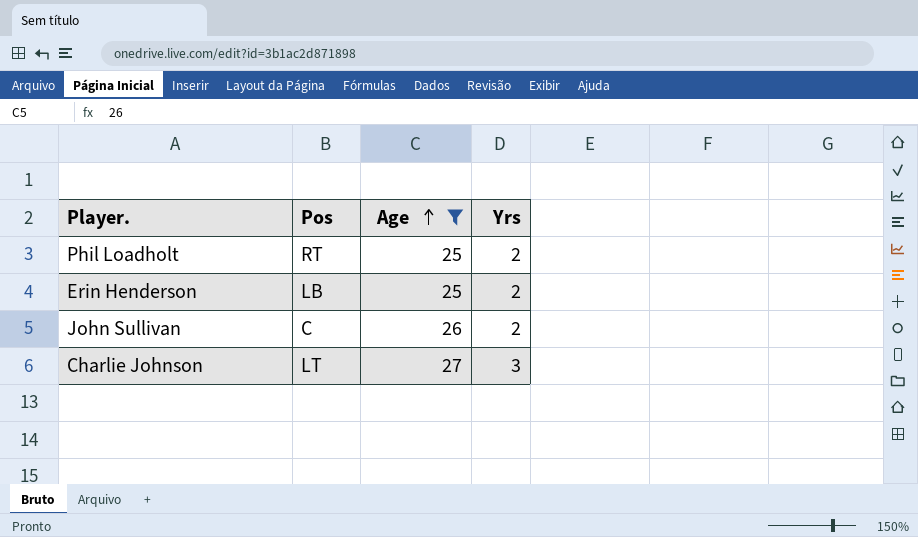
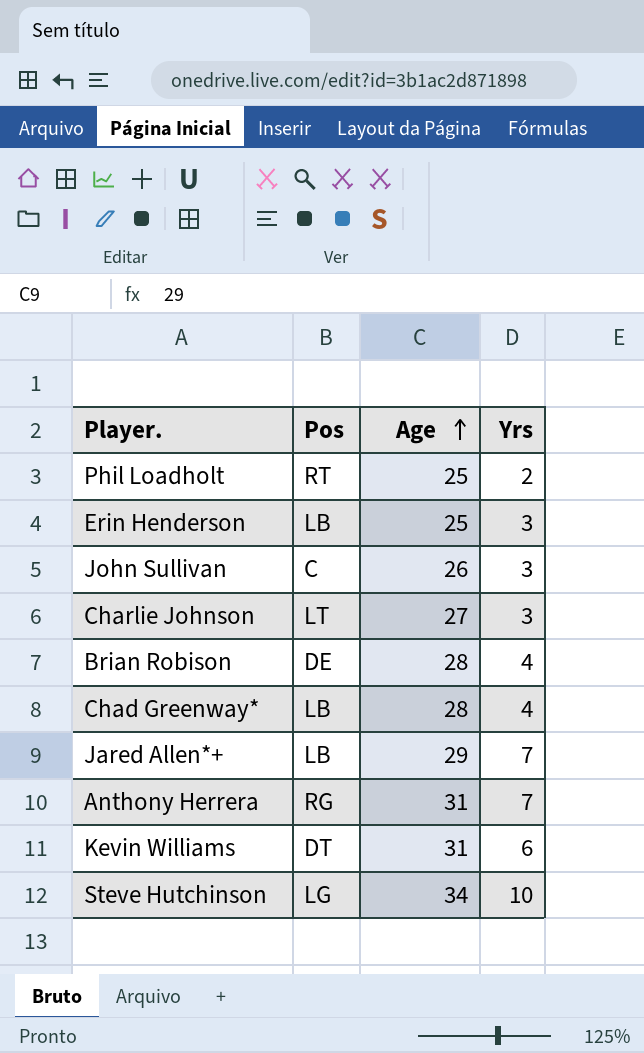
filter: Age <= 27 -> none
Erin Henderson | Yrs: 2 -> 3
John Sullivan | Yrs: 2 -> 3

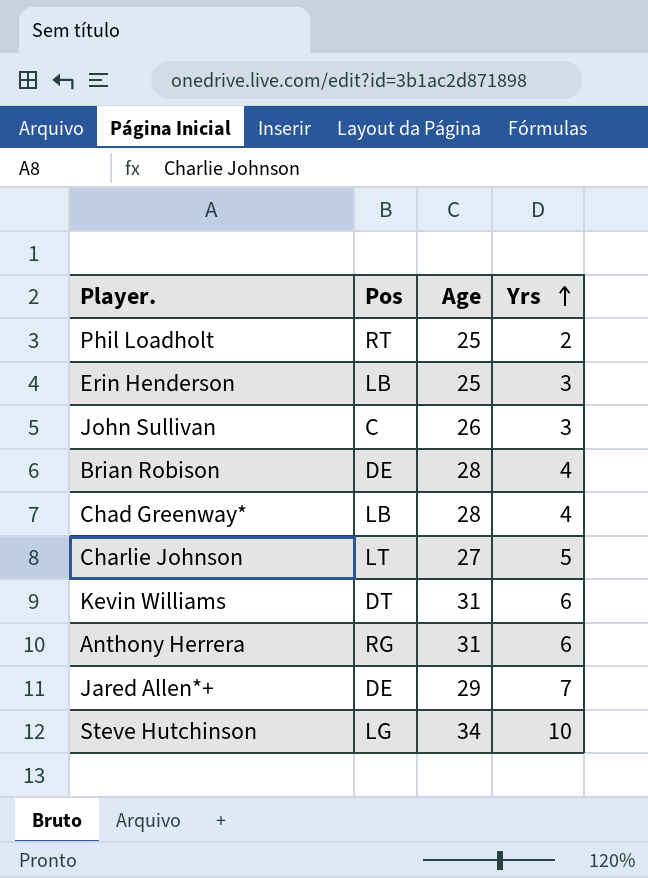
row order: Age ascending -> Yrs ascending
Charlie Johnson | Yrs: 3 -> 5
Anthony Herrera | Yrs: 7 -> 6
Jared Allen*+ | Pos: LB -> DE

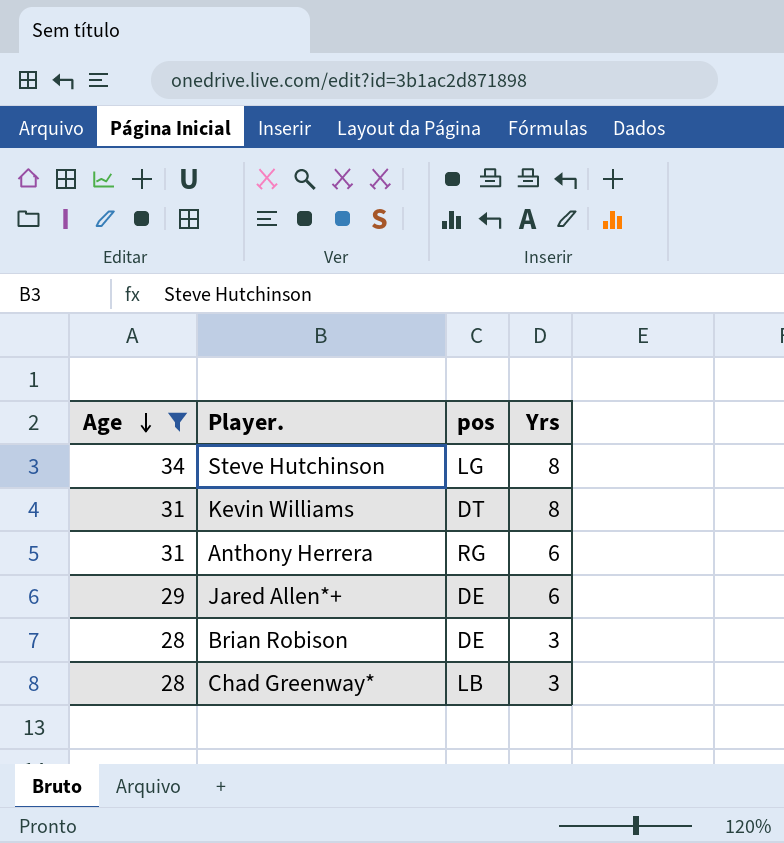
filter: none -> Age >= 28
row order: Yrs ascending -> Age descending
column Age | position: 3 -> 1
column name: Pos -> pos
Steve Hutchinson | Yrs: 10 -> 8
Kevin Williams | Yrs: 6 -> 8
Jared Allen*+ | Yrs: 7 -> 6
Brian Robison | Yrs: 4 -> 3
Chad Greenway* | Yrs: 4 -> 3

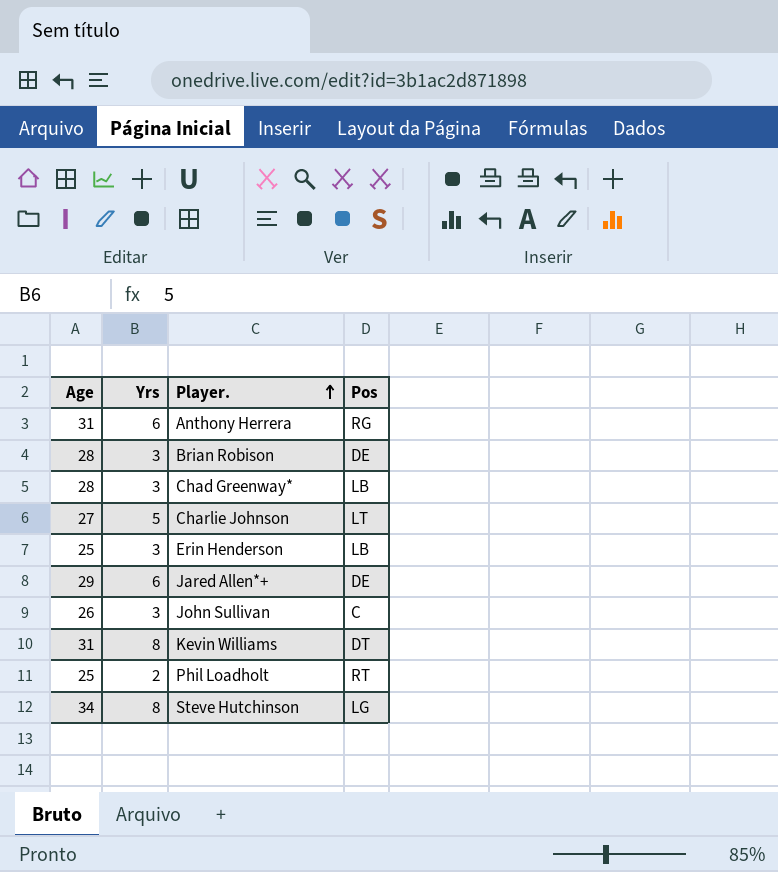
filter: Age >= 28 -> none
row order: Age descending -> Player. ascending
column Yrs | position: 4 -> 2
column name: pos -> Pos

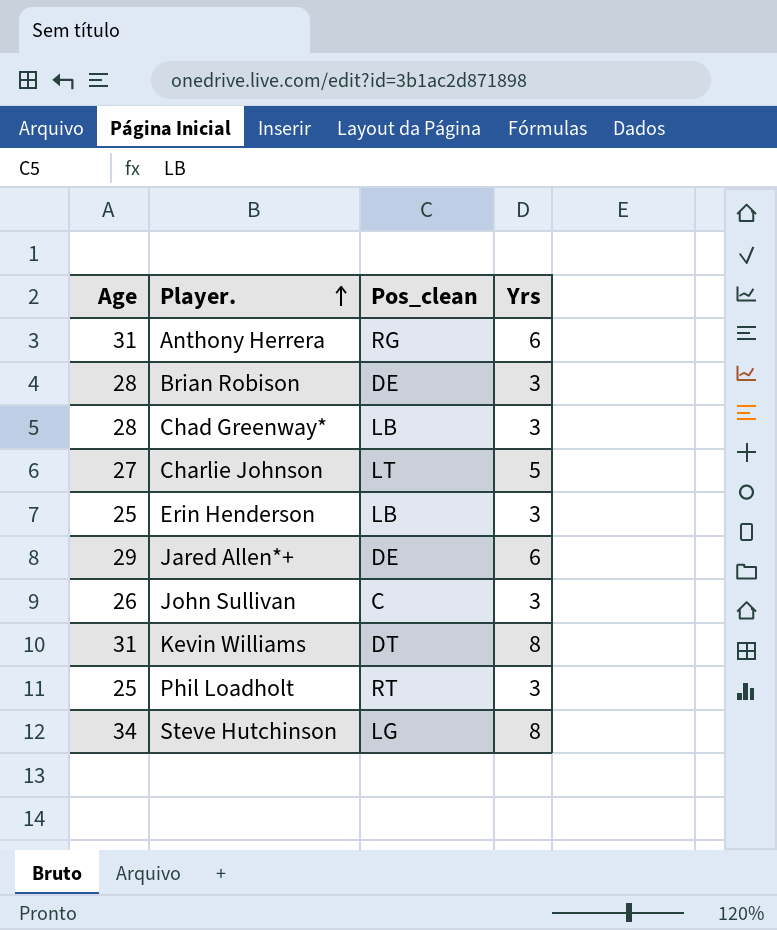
column name: Pos -> Pos_clean
column Yrs | position: 2 -> 4
Phil Loadholt | Yrs: 2 -> 3

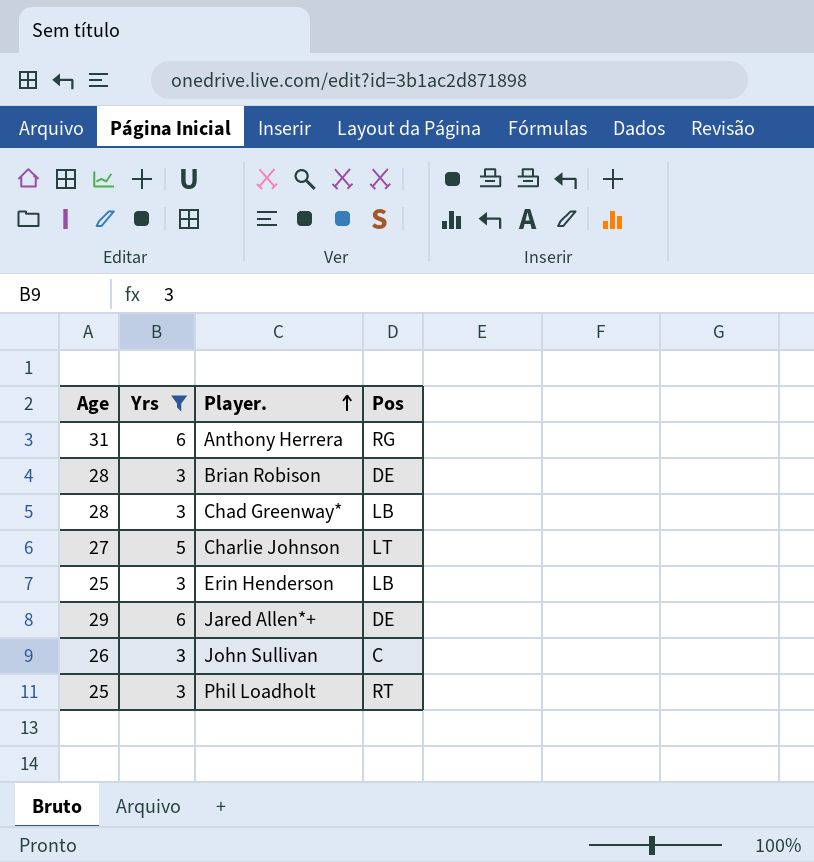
filter: none -> Yrs != 8
column Yrs | position: 4 -> 2
column name: Pos_clean -> Pos

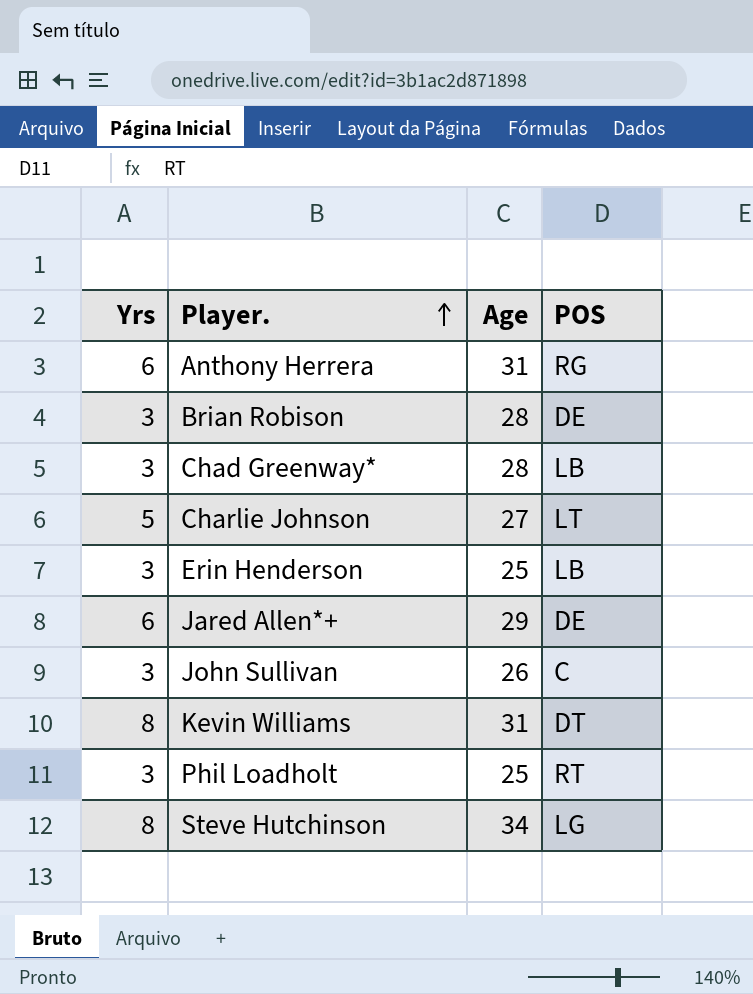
filter: Yrs != 8 -> none
column Age | position: 1 -> 3
column name: Pos -> POS

